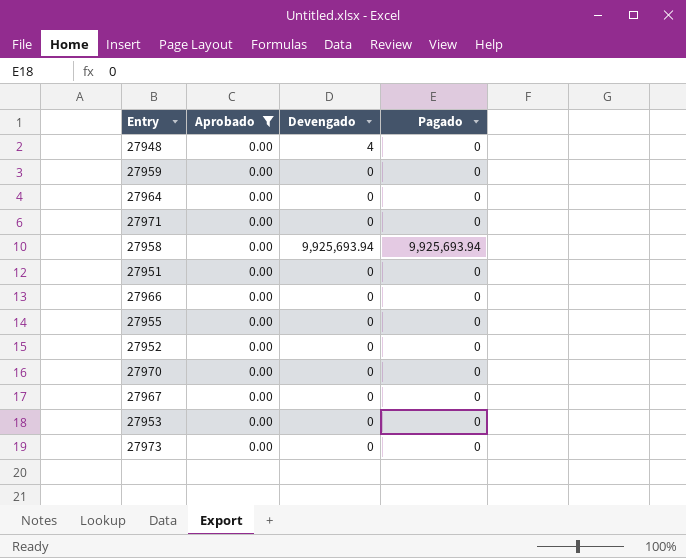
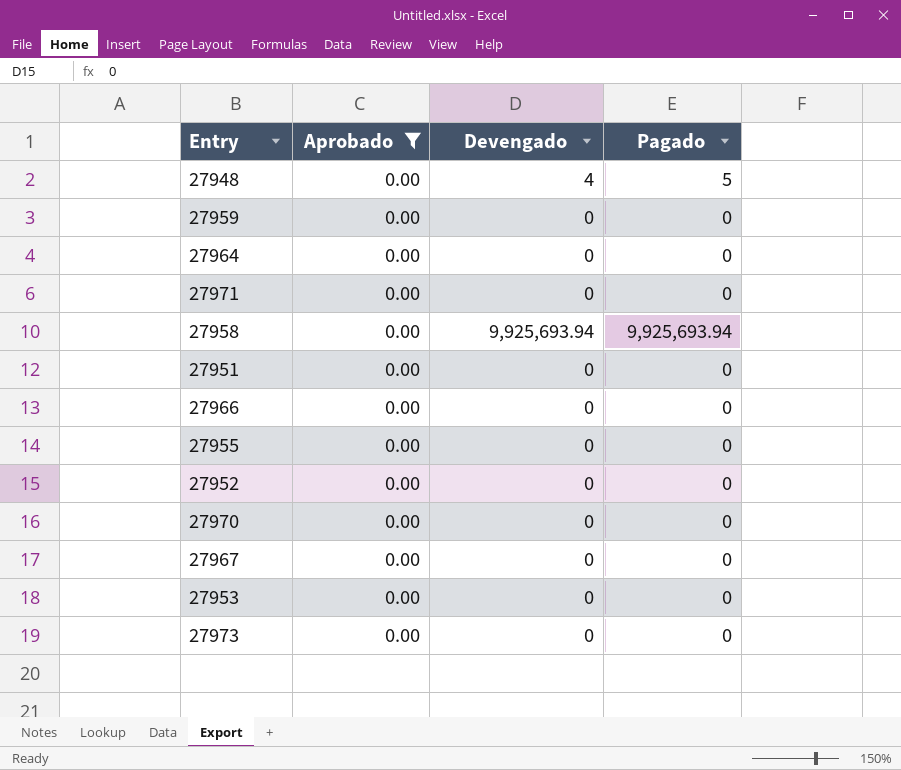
27948 | Pagado: 0 -> 5

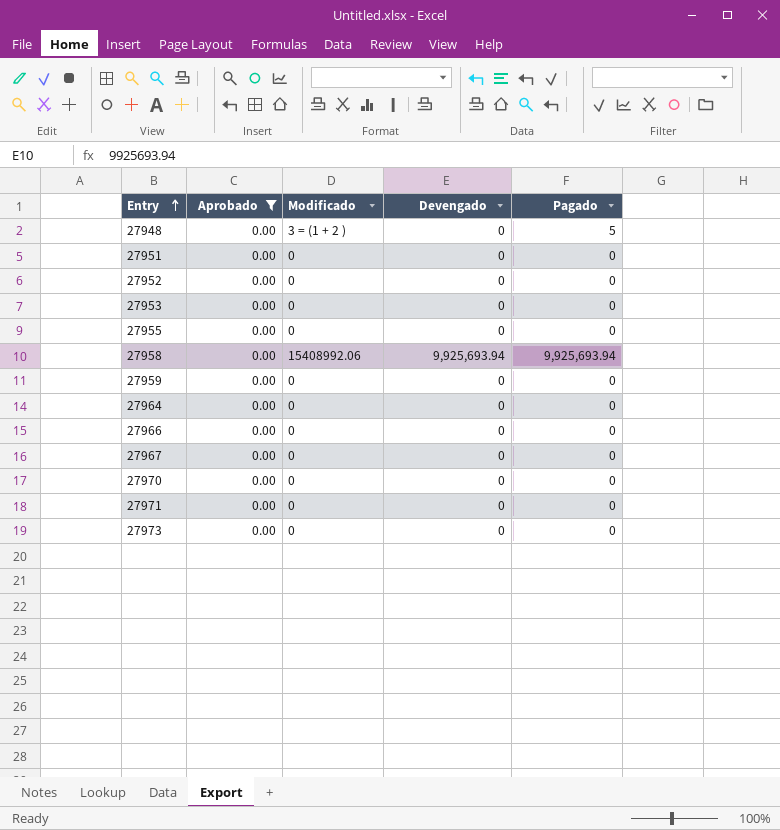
row order: none -> Entry ascending
column Modificado | position: none -> 3
27948 | Devengado: 4 -> 0

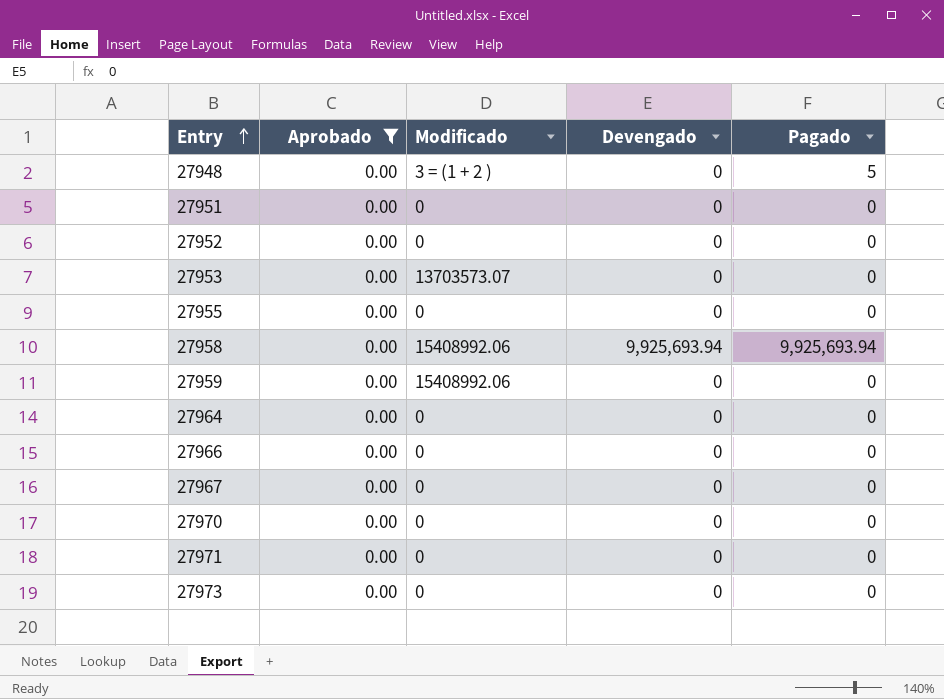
27953 | Modificado: 0 -> 13703573.07
27959 | Modificado: 0 -> 15408992.06

